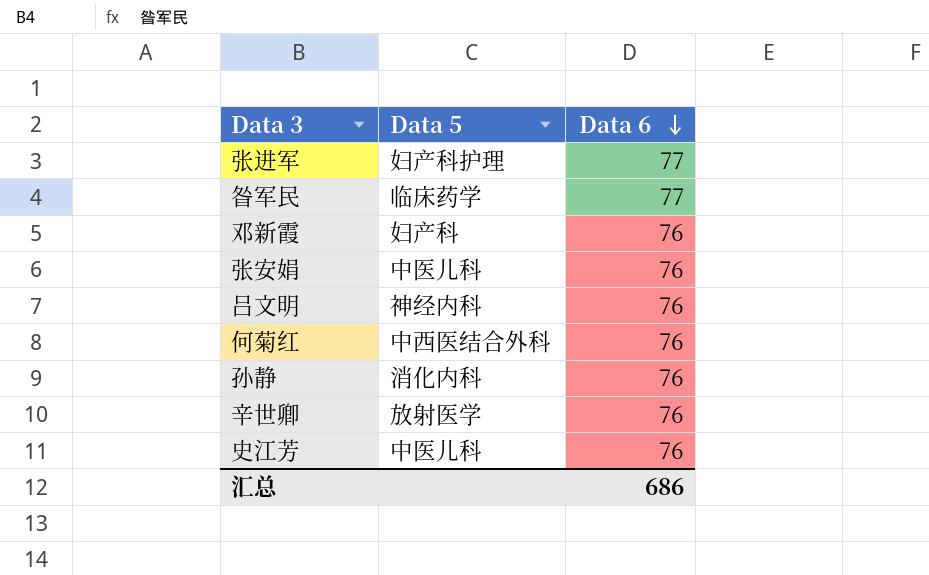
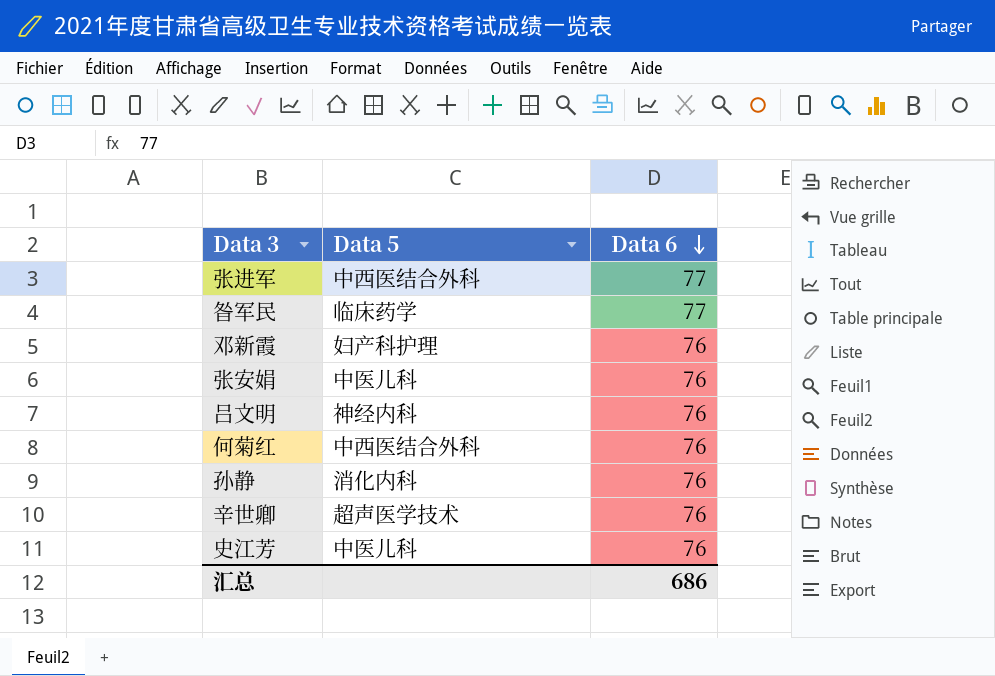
张进军 | Data 5: 妇产科护理 -> 中西医结合外科
邓新霞 | Data 5: 妇产科 -> 妇产科护理
辛世卿 | Data 5: 放射医学 -> 超声医学技术

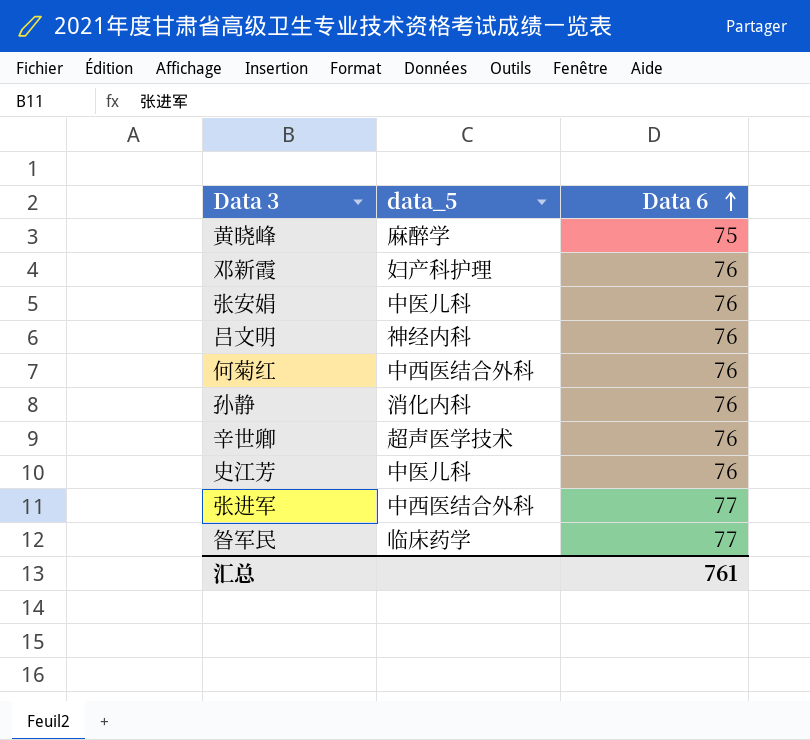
row order: Data 6 descending -> Data 6 ascending
column name: Data 5 -> data_5
row 黄晓峰: none -> 麻醉学 | 75
汇总 | Data 6: 686 -> 761

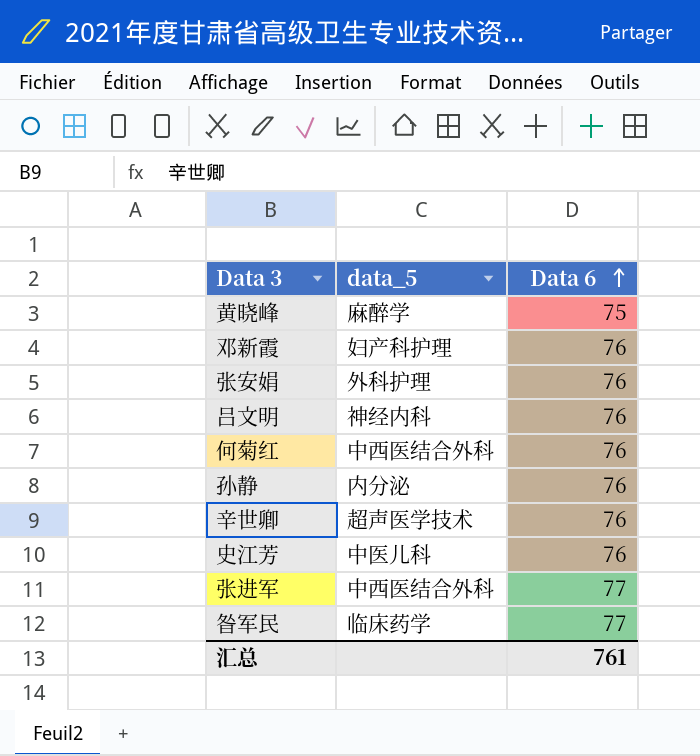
张安娟 | data_5: 中医儿科 -> 外科护理
孙静 | data_5: 消化内科 -> 内分泌

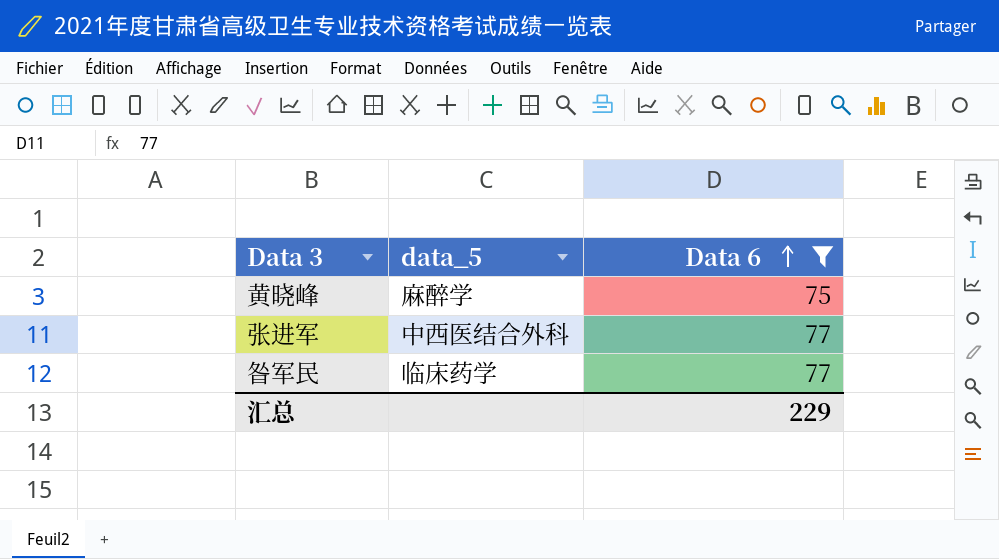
filter: none -> Data 6 != 76
汇总 | Data 6: 761 -> 229

